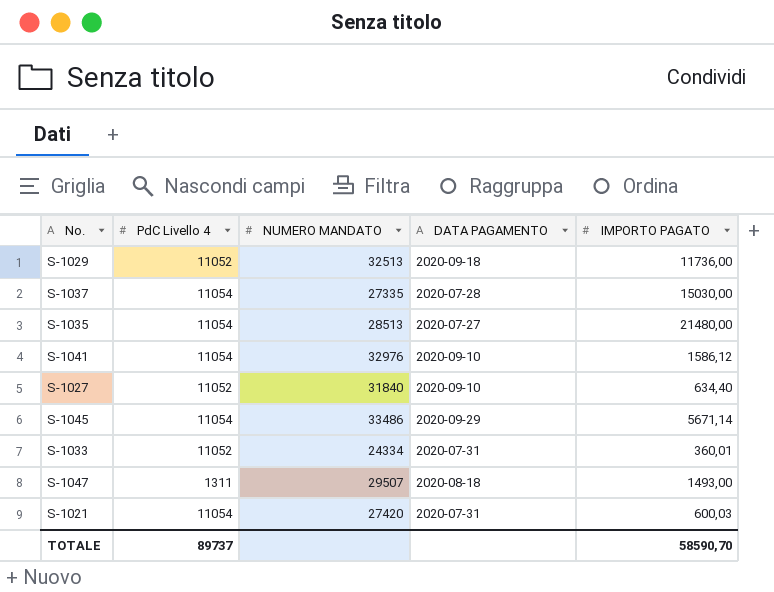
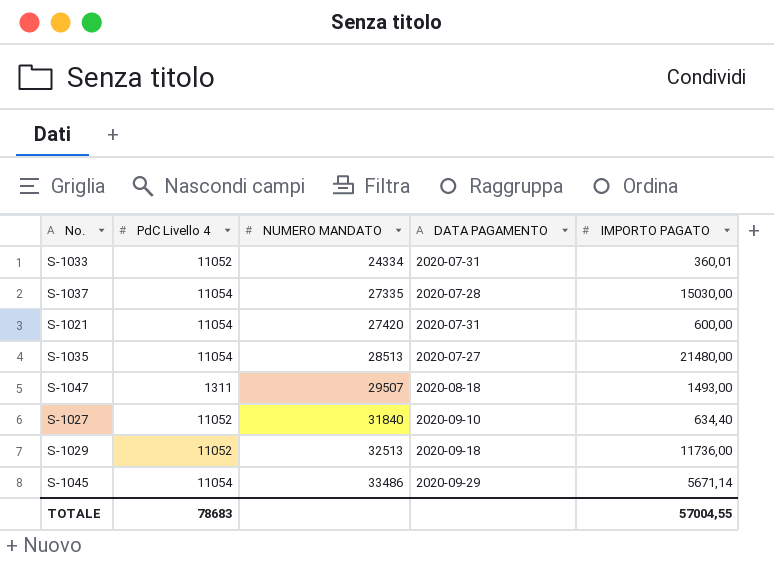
row order: none -> NUMERO MANDATO ascending
row S-1041: 11054 | 32976 | 2020-09-10 | 1586,12 -> none
S-1021 | IMPORTO PAGATO: 600,03 -> 600,00
TOTALE | PdC Livello 4: 89737 -> 78683
TOTALE | IMPORTO PAGATO: 58590,70 -> 57004,55

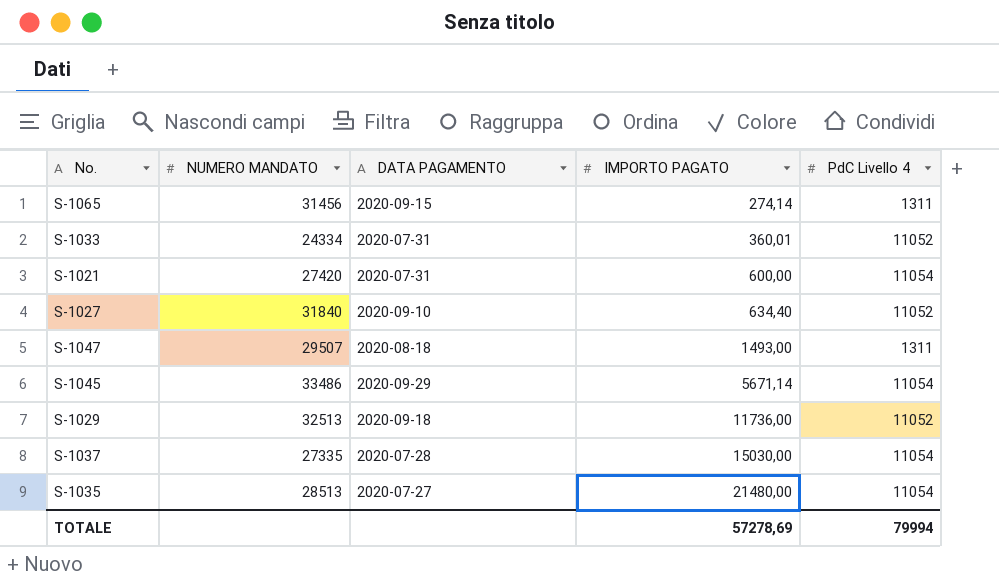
row order: NUMERO MANDATO ascending -> IMPORTO PAGATO ascending
column PdC Livello 4 | position: 2 -> 5
row S-1065: none -> 31456 | 2020-09-15 | 274,14 | 1311
TOTALE | IMPORTO PAGATO: 57004,55 -> 57278,69
TOTALE | PdC Livello 4: 78683 -> 79994

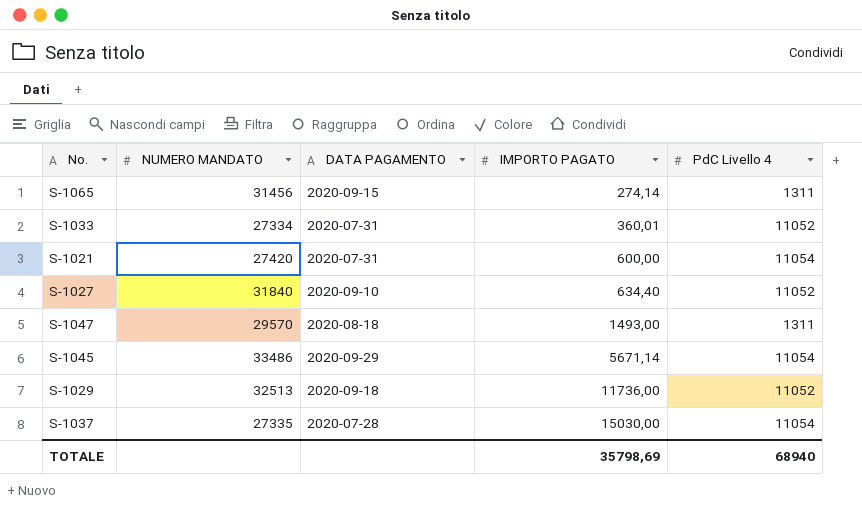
row S-1035: 28513 | 2020-07-27 | 21480,00 | 11054 -> none
S-1033 | NUMERO MANDATO: 24334 -> 27334
S-1047 | NUMERO MANDATO: 29507 -> 29570
TOTALE | IMPORTO PAGATO: 57278,69 -> 35798,69
TOTALE | PdC Livello 4: 79994 -> 68940

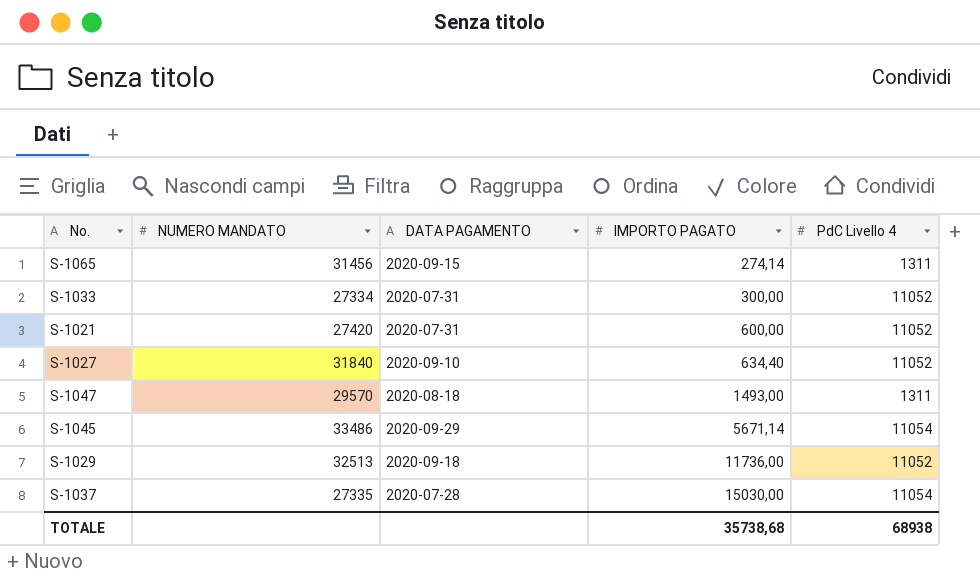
S-1033 | IMPORTO PAGATO: 360,01 -> 300,00
S-1021 | PdC Livello 4: 11054 -> 11052
TOTALE | IMPORTO PAGATO: 35798,69 -> 35738,68
TOTALE | PdC Livello 4: 68940 -> 68938

